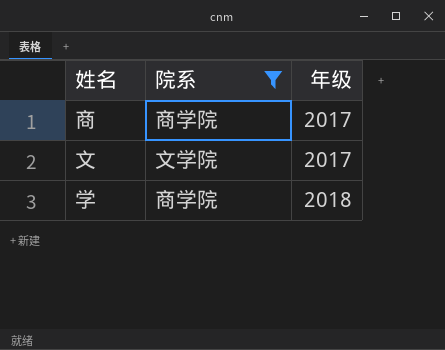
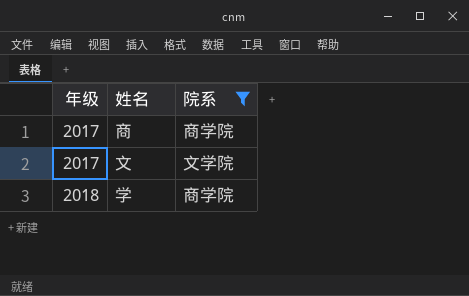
column 年级 | position: 3 -> 1

